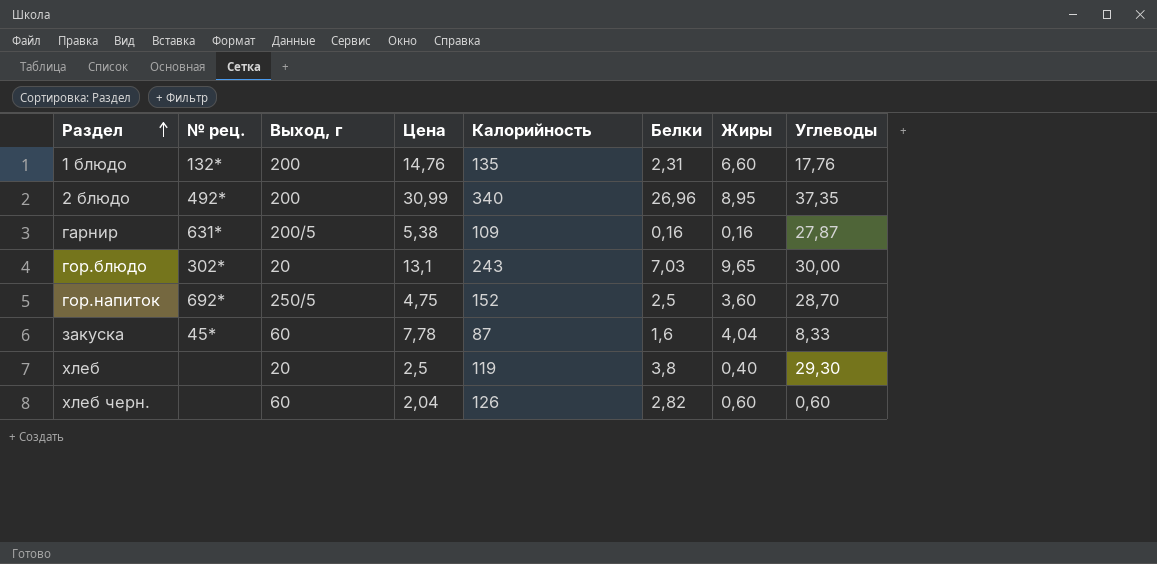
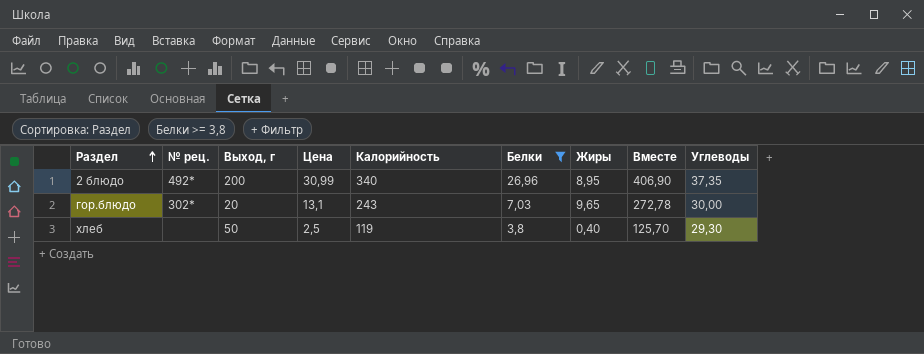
filter: none -> Белки >= 3,8
column Вместе | formula: none -> [Цена] + [Калорийность] + [Белки] + [Жиры]
хлеб | Выход, г: 20 -> 50

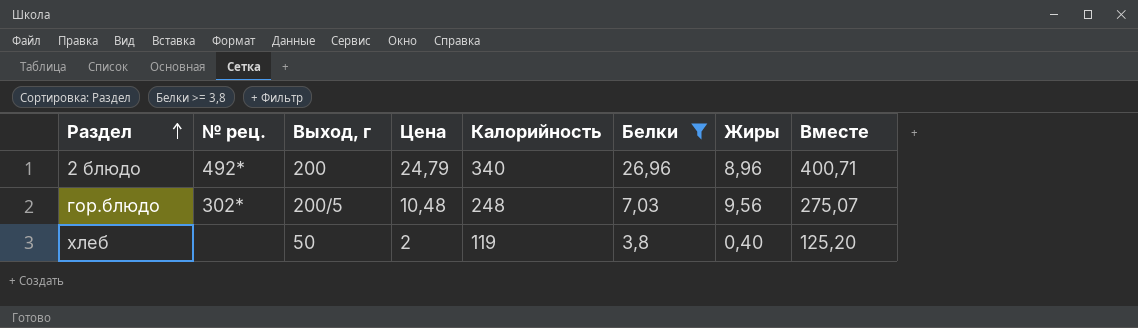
column Углеводы | position: 9 -> none
2 блюдо | Цена: 30,99 -> 24,79
2 блюдо | Жиры: 8,95 -> 8,96
2 блюдо | Вместе: 406,90 -> 400,71
гор.блюдо | Выход, г: 20 -> 200/5
гор.блюдо | Цена: 13,1 -> 10,48
гор.блюдо | Калорийность: 243 -> 248
гор.блюдо | Жиры: 9,65 -> 9,56
гор.блюдо | Вместе: 272,78 -> 275,07
хлеб | Цена: 2,5 -> 2
хлеб | Вместе: 125,70 -> 125,20

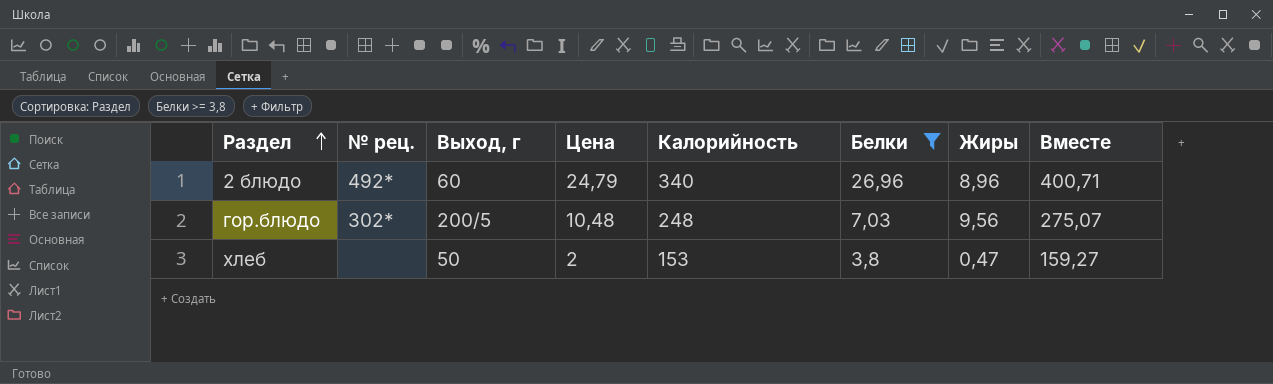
2 блюдо | Выход, г: 200 -> 60
хлеб | Калорийность: 119 -> 153
хлеб | Жиры: 0,40 -> 0,47
хлеб | Вместе: 125,20 -> 159,27

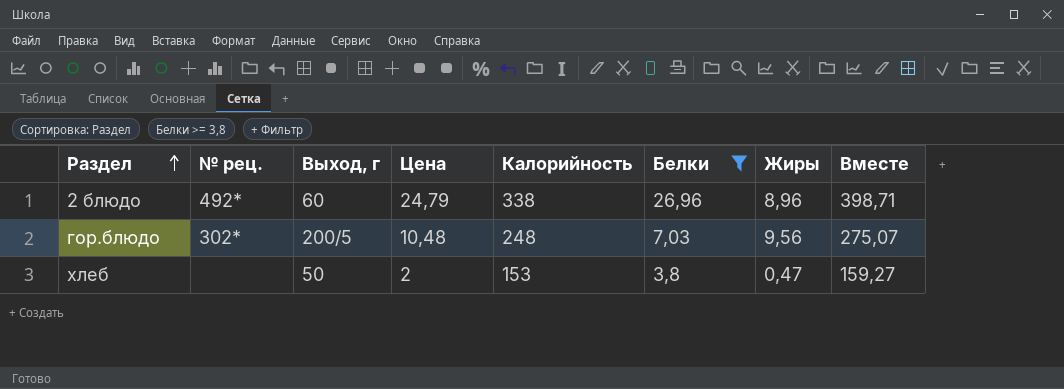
2 блюдо | Калорийность: 340 -> 338
2 блюдо | Вместе: 400,71 -> 398,71

